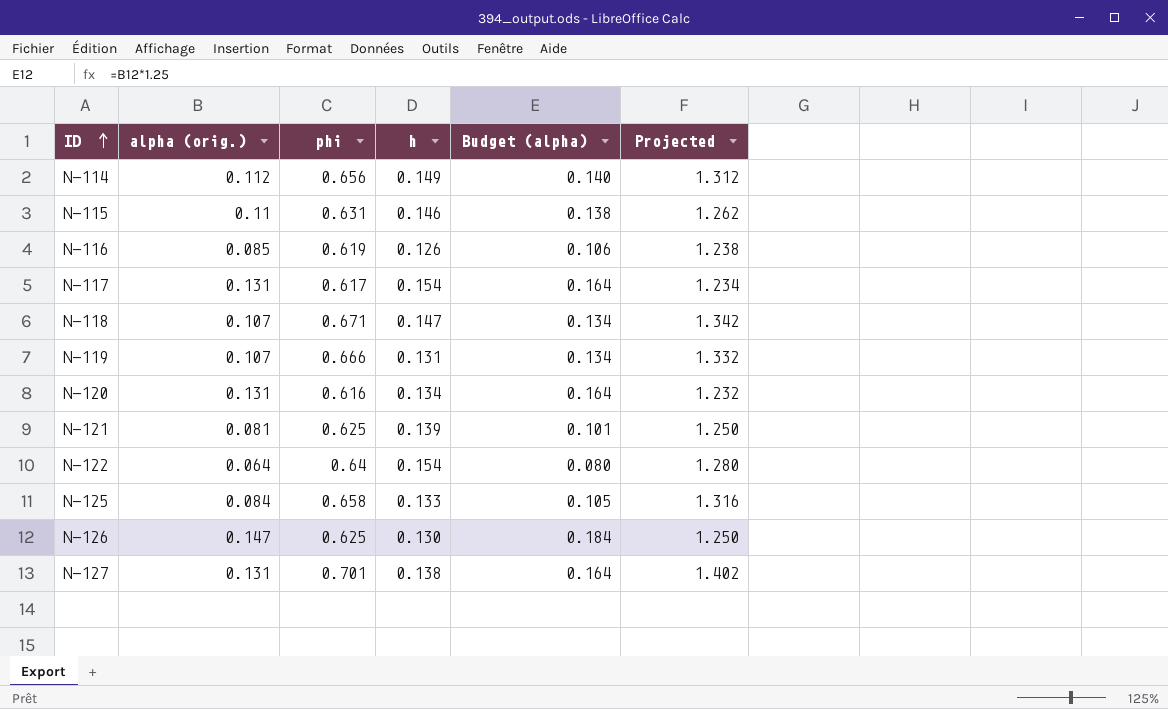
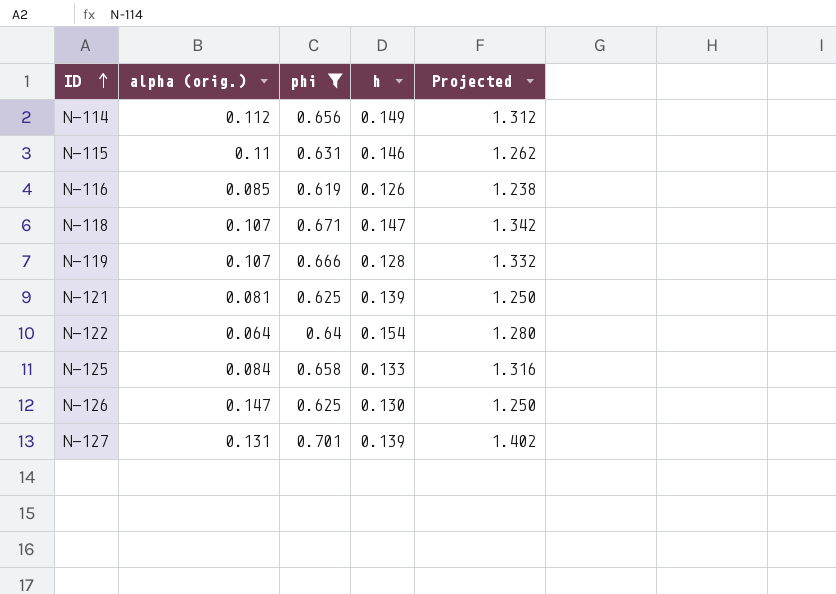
filter: none -> phi >= 0.619
column Budget (alpha) | formula: [alpha (orig.)] * 1.25 -> none
N-119 | h: 0.131 -> 0.128
N-127 | h: 0.138 -> 0.139

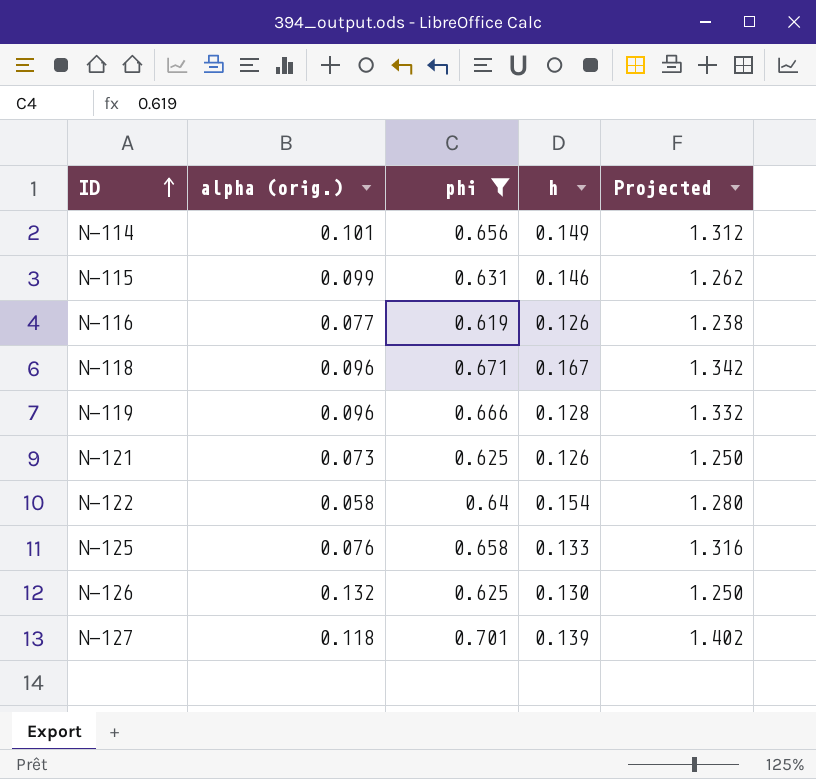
N-114 | alpha (orig.): 0.112 -> 0.101
N-115 | alpha (orig.): 0.11 -> 0.099
N-116 | alpha (orig.): 0.085 -> 0.077
N-118 | alpha (orig.): 0.107 -> 0.096
N-118 | h: 0.147 -> 0.167
N-119 | alpha (orig.): 0.107 -> 0.096
N-121 | alpha (orig.): 0.081 -> 0.073
N-121 | h: 0.139 -> 0.126
N-122 | alpha (orig.): 0.064 -> 0.058
N-125 | alpha (orig.): 0.084 -> 0.076
N-126 | alpha (orig.): 0.147 -> 0.132
N-127 | alpha (orig.): 0.131 -> 0.118

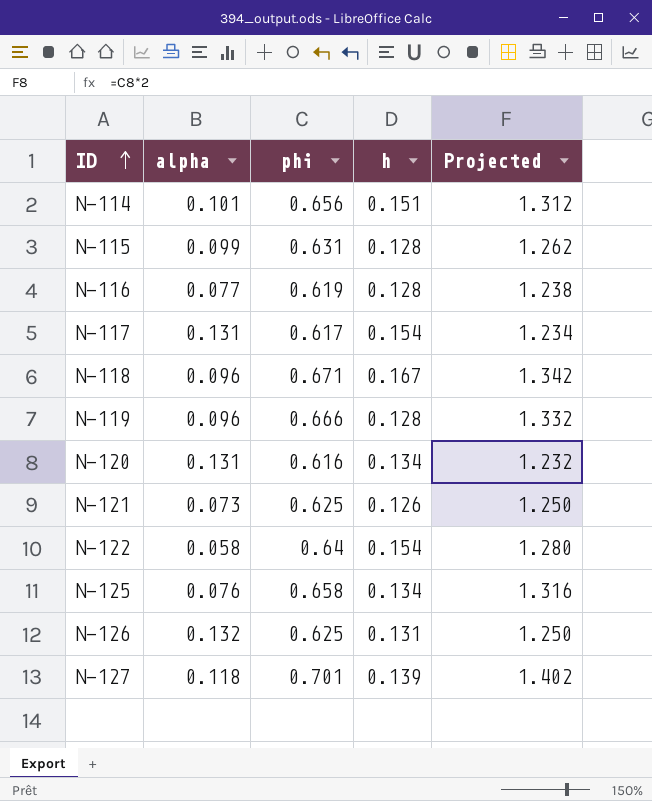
filter: phi >= 0.619 -> none
column name: alpha (orig.) -> alpha
N-114 | h: 0.149 -> 0.151
N-115 | h: 0.146 -> 0.128
N-116 | h: 0.126 -> 0.128
N-125 | h: 0.133 -> 0.134
N-126 | h: 0.130 -> 0.131

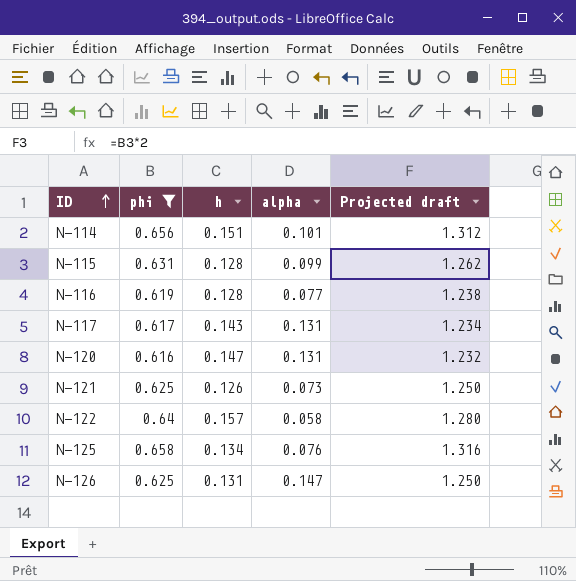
filter: none -> phi <= 0.658
column alpha | position: 2 -> 4
column name: Projected -> Projected draft
N-117 | h: 0.154 -> 0.143
N-120 | h: 0.134 -> 0.147
N-122 | h: 0.154 -> 0.157
N-126 | alpha: 0.132 -> 0.147

